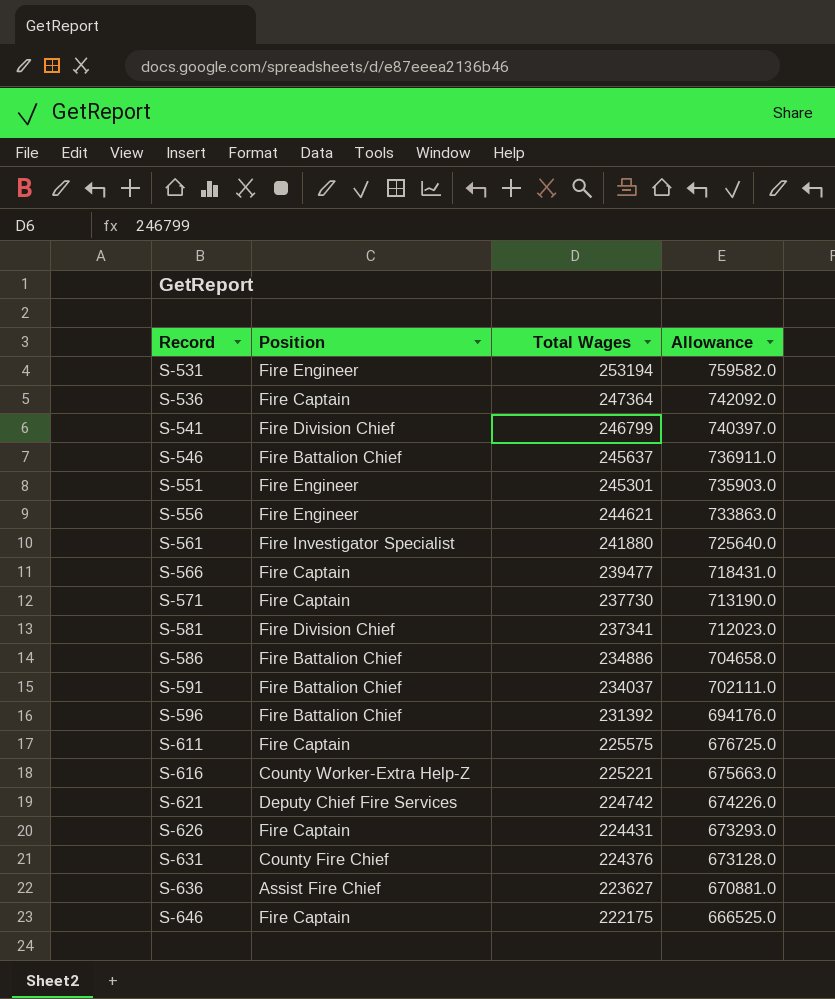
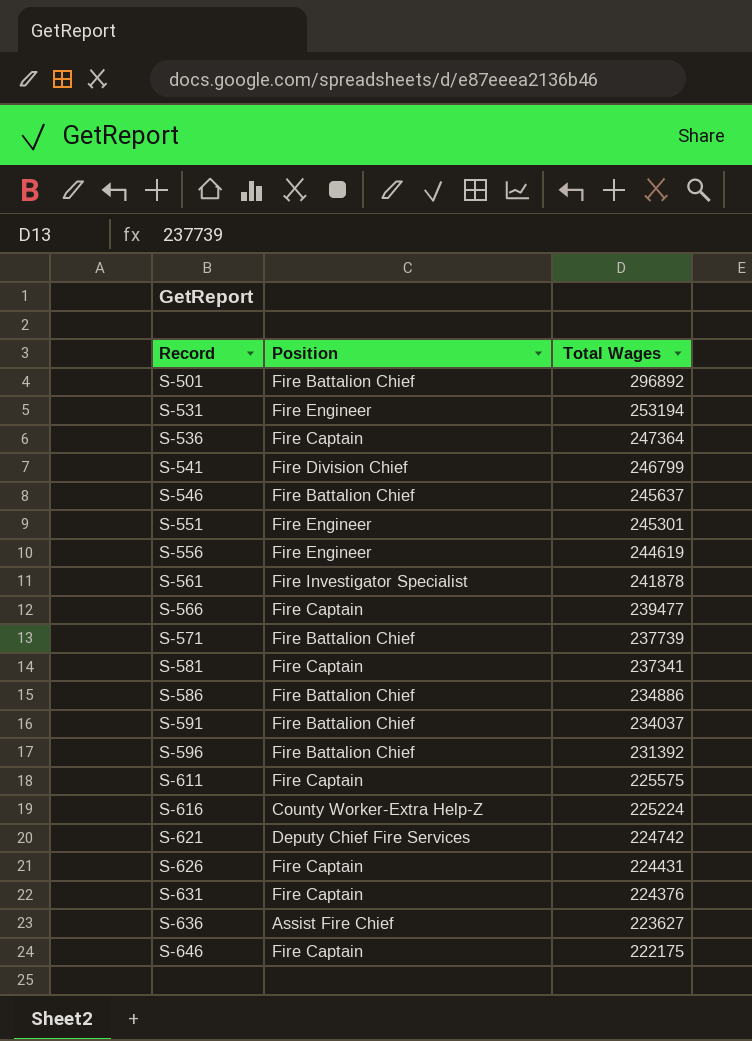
column Allowance | formula: [Total Wages] * 3 -> none
row S-501: none -> Fire Battalion Chief | 296892
S-556 | Total Wages: 244621 -> 244619
S-561 | Total Wages: 241880 -> 241878
S-571 | Position: Fire Captain -> Fire Battalion Chief
S-571 | Total Wages: 237730 -> 237739
S-581 | Position: Fire Division Chief -> Fire Captain
S-616 | Total Wages: 225221 -> 225224
S-631 | Position: County Fire Chief -> Fire Captain

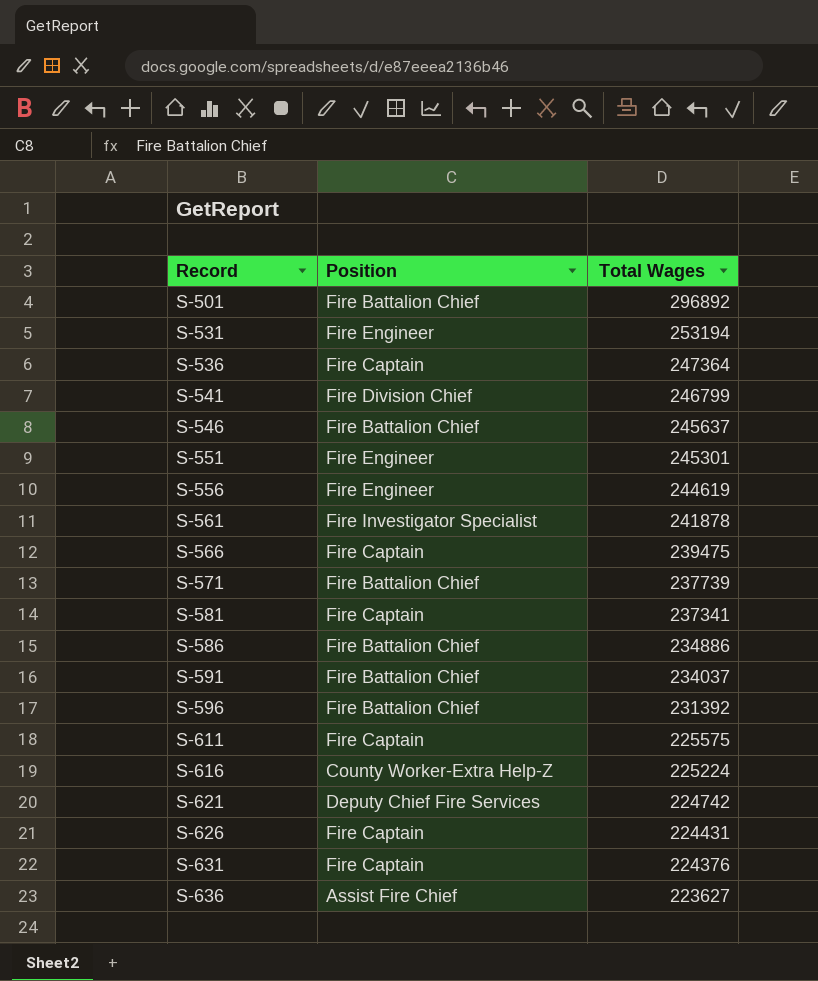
row S-646: Fire Captain | 222175 -> none
S-566 | Total Wages: 239477 -> 239475

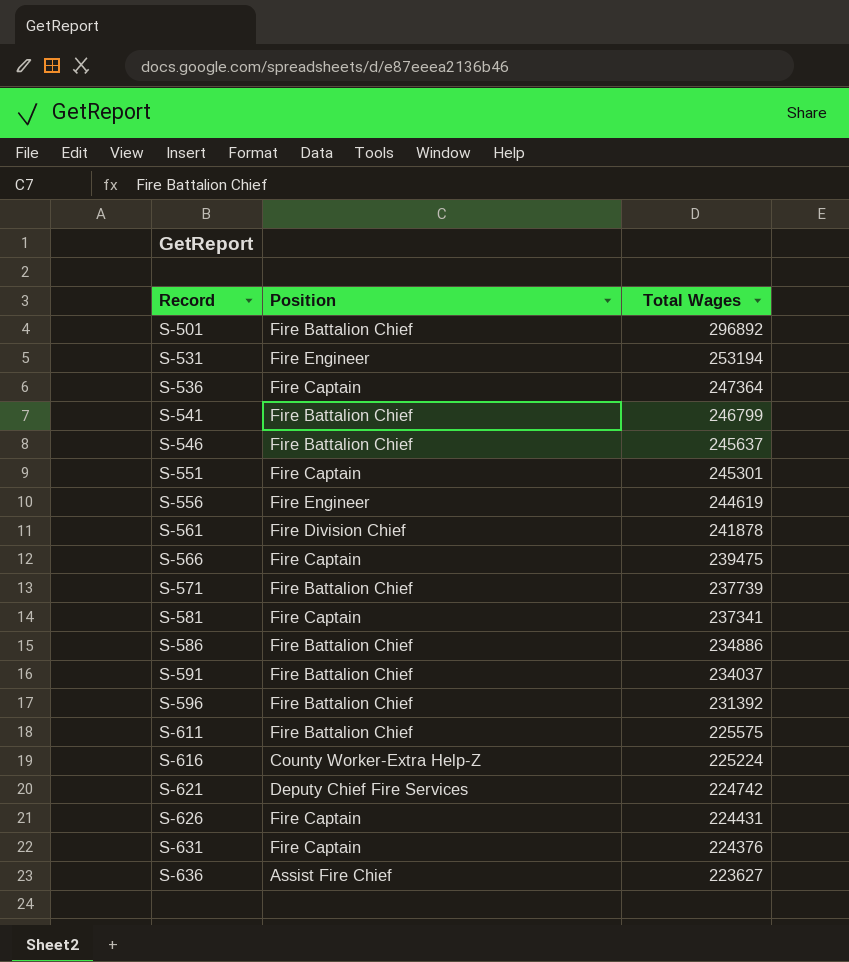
S-541 | Position: Fire Division Chief -> Fire Battalion Chief
S-551 | Position: Fire Engineer -> Fire Captain
S-561 | Position: Fire Investigator Specialist -> Fire Division Chief
S-611 | Position: Fire Captain -> Fire Battalion Chief

